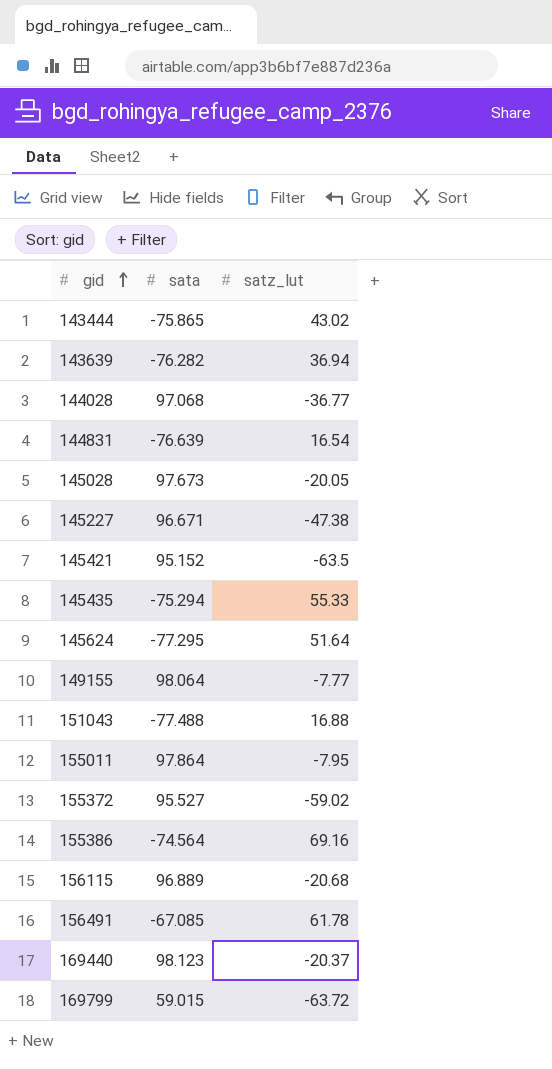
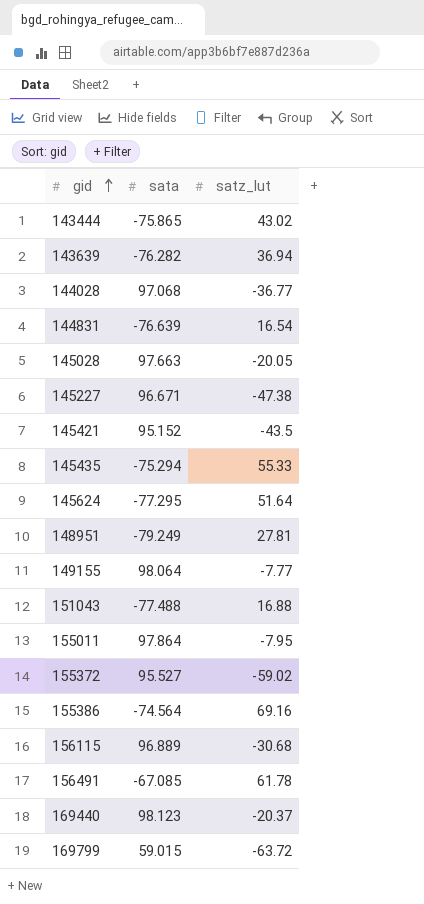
145028 | sata: 97.673 -> 97.663
145421 | satz_lut: -63.5 -> -43.5
row 148951: none -> -79.249 | 27.81
156115 | satz_lut: -20.68 -> -30.68

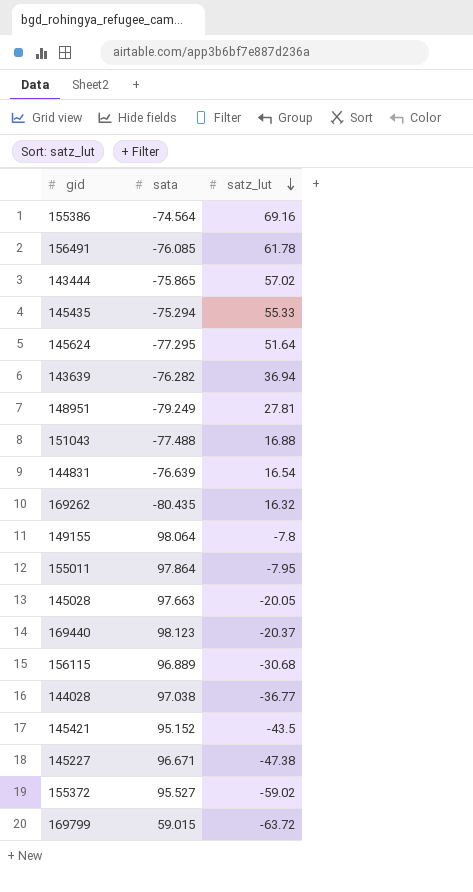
row order: gid ascending -> satz_lut descending
156491 | sata: -67.085 -> -76.085
143444 | satz_lut: 43.02 -> 57.02
row 169262: none -> -80.435 | 16.32
149155 | satz_lut: -7.77 -> -7.8
144028 | sata: 97.068 -> 97.038

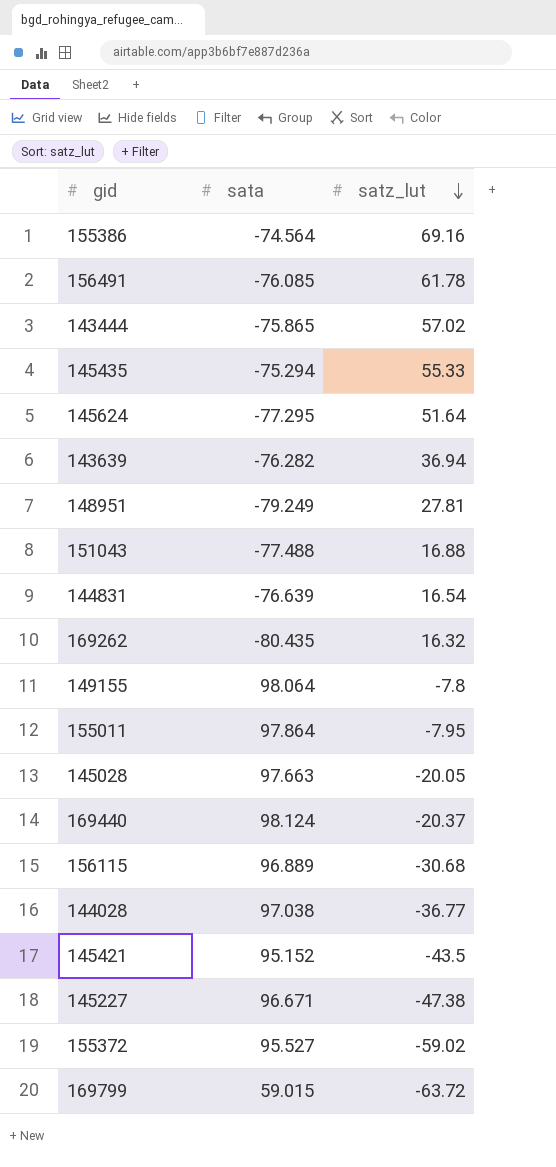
169440 | sata: 98.123 -> 98.124

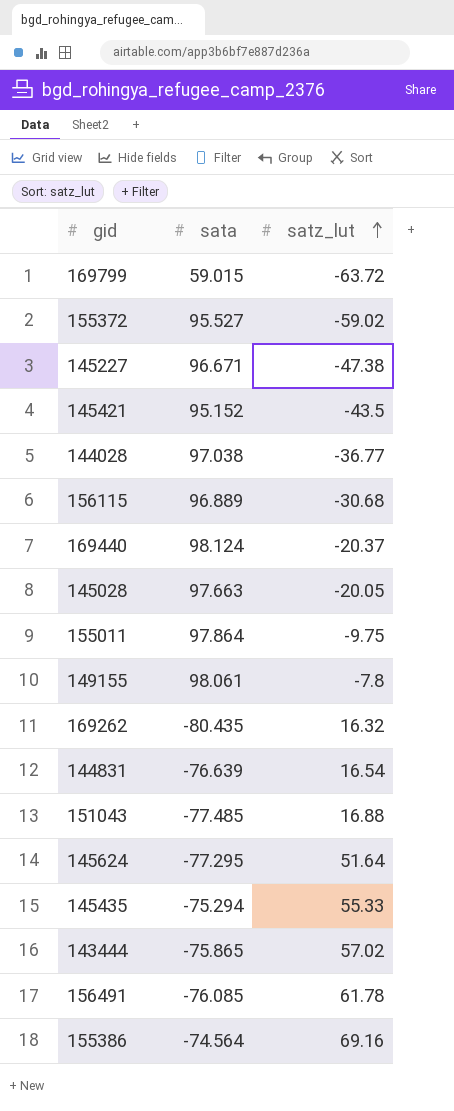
row order: satz_lut descending -> satz_lut ascending
row 143639: -76.282 | 36.94 -> none
row 148951: -79.249 | 27.81 -> none
155011 | satz_lut: -7.95 -> -9.75
149155 | sata: 98.064 -> 98.061
151043 | sata: -77.488 -> -77.485

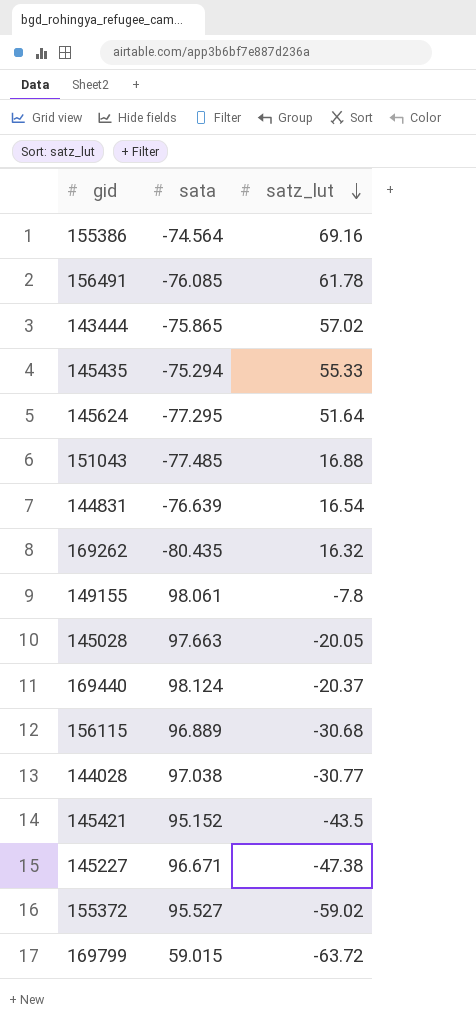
row order: satz_lut ascending -> satz_lut descending
row 155011: 97.864 | -9.75 -> none
144028 | satz_lut: -36.77 -> -30.77

